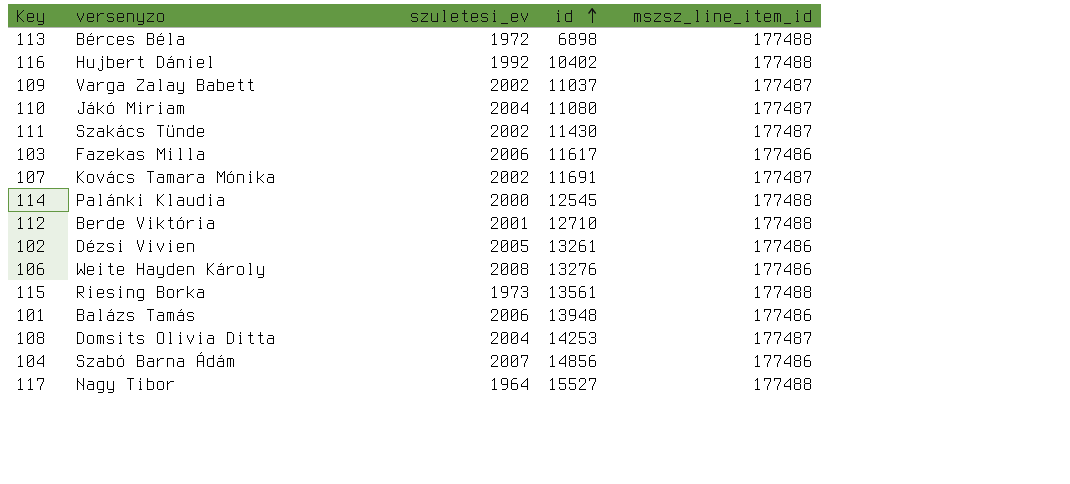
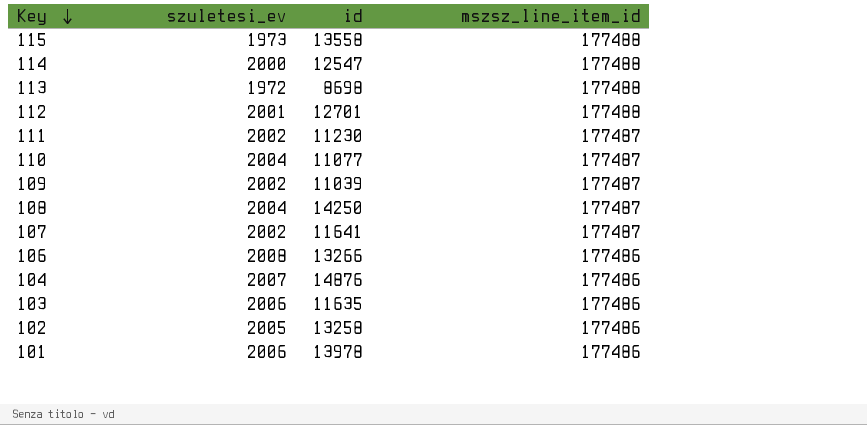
row order: id ascending -> Key descending
column versenyzo | position: 2 -> none
row 116: Hujbert Dániel | 1992 | 10402 | 177488 -> none
row 117: Nagy Tibor | 1964 | 15527 | 177488 -> none
115 | id: 13561 -> 13558
114 | id: 12545 -> 12547
113 | id: 6898 -> 8698
112 | id: 12710 -> 12701
111 | id: 11430 -> 11230
110 | id: 11080 -> 11077
109 | id: 11037 -> 11039
108 | id: 14253 -> 14250
107 | id: 11691 -> 11641
106 | id: 13276 -> 13266
104 | id: 14856 -> 14876
103 | id: 11617 -> 11635
102 | id: 13261 -> 13258
101 | id: 13948 -> 13978

